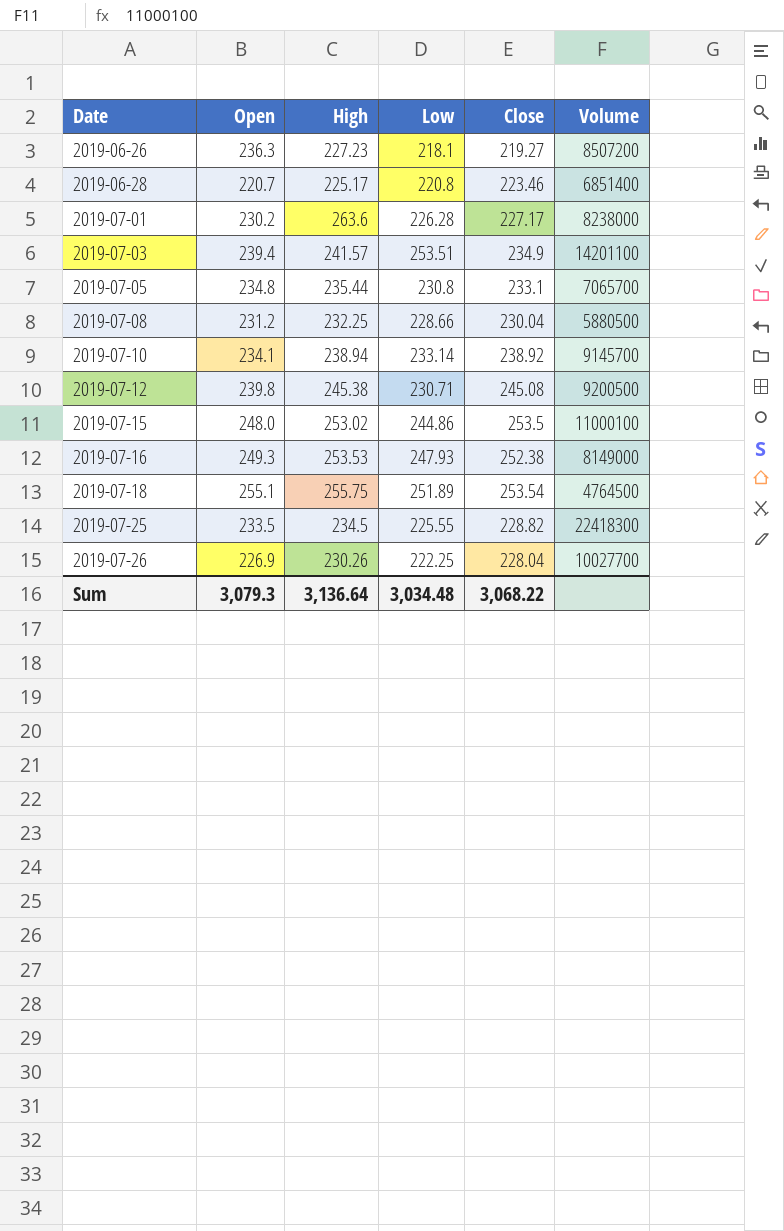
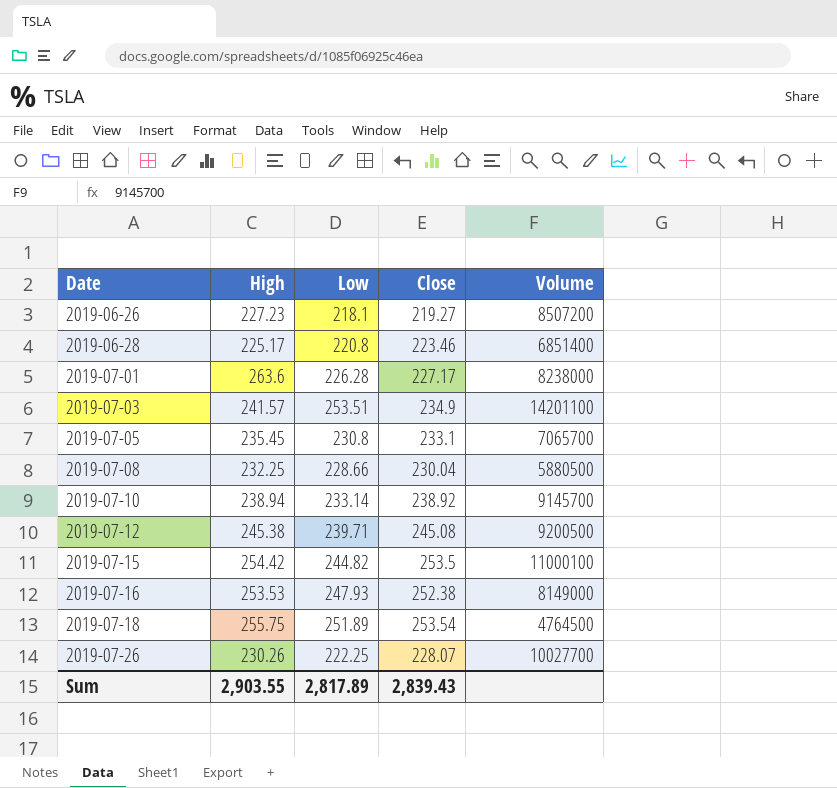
column Open | position: 2 -> none
row 2019-07-25: 233.5 | 234.5 | 225.55 | 228.82 | 22418300 -> none
2019-07-05 | High: 235.44 -> 235.45
2019-07-12 | Low: 230.71 -> 239.71
2019-07-15 | High: 253.02 -> 254.42
2019-07-15 | Low: 244.86 -> 244.82
2019-07-26 | Close: 228.04 -> 228.07
Sum | High: 3,136.64 -> 2,903.55
Sum | Low: 3,034.48 -> 2,817.89
Sum | Close: 3,068.22 -> 2,839.43

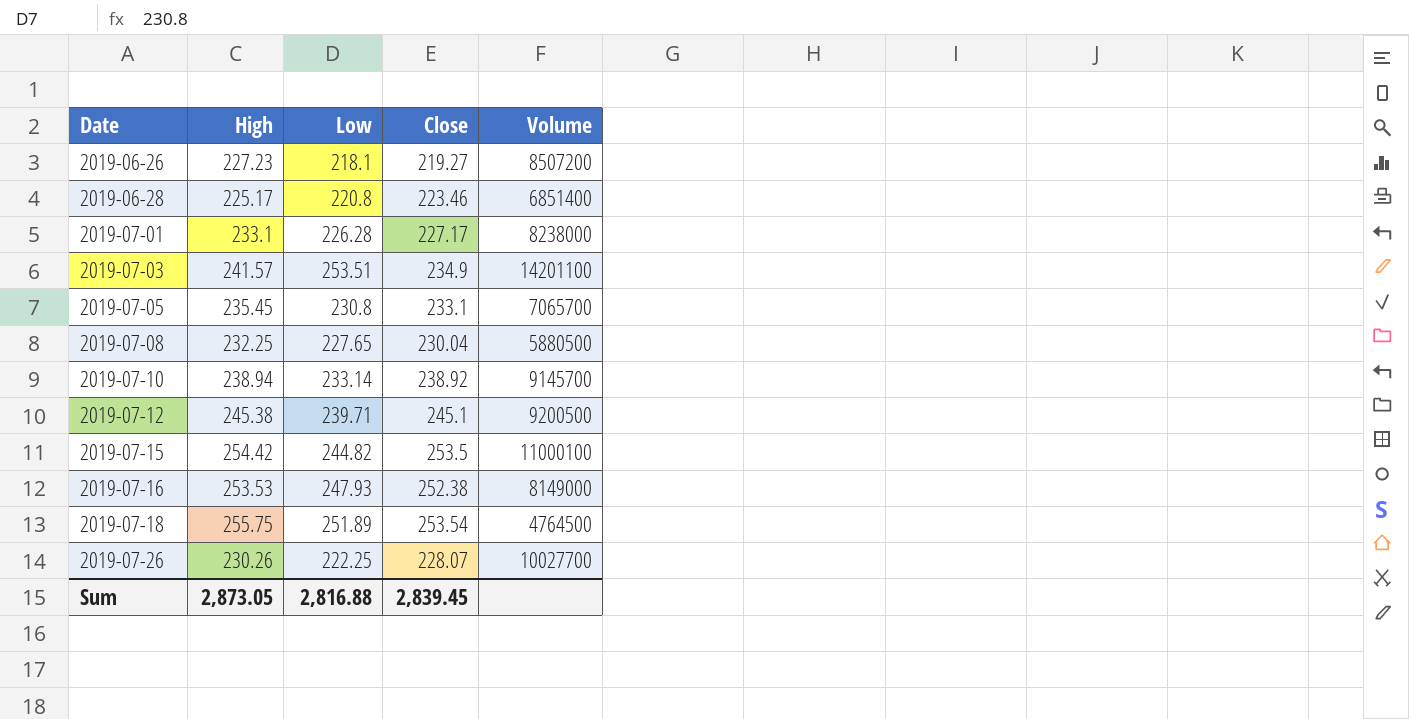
2019-07-01 | High: 263.6 -> 233.1
2019-07-08 | Low: 228.66 -> 227.65
2019-07-12 | Close: 245.08 -> 245.1
Sum | High: 2,903.55 -> 2,873.05
Sum | Low: 2,817.89 -> 2,816.88
Sum | Close: 2,839.43 -> 2,839.45

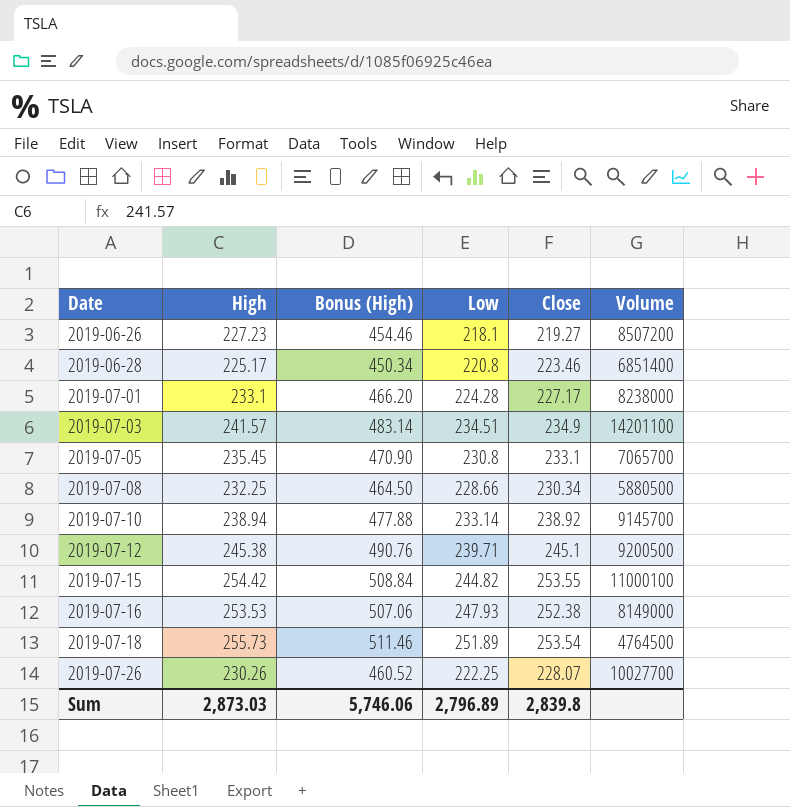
column Bonus (High) | formula: none -> [High] * 2
2019-07-01 | Low: 226.28 -> 224.28
2019-07-03 | Low: 253.51 -> 234.51
2019-07-08 | Low: 227.65 -> 228.66
2019-07-08 | Close: 230.04 -> 230.34
2019-07-15 | Close: 253.5 -> 253.55
2019-07-18 | High: 255.75 -> 255.73
Sum | High: 2,873.05 -> 2,873.03
Sum | Low: 2,816.88 -> 2,796.89
Sum | Close: 2,839.45 -> 2,839.8

